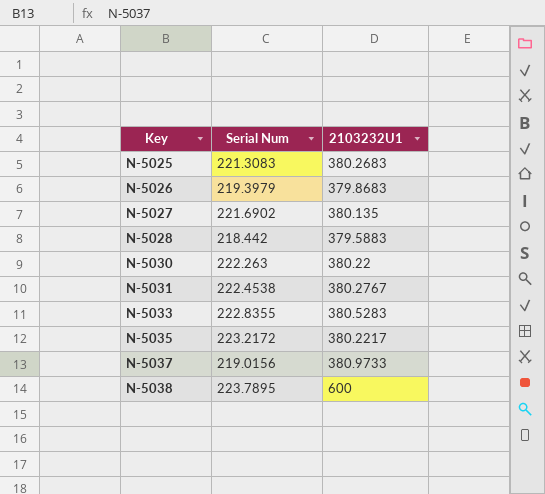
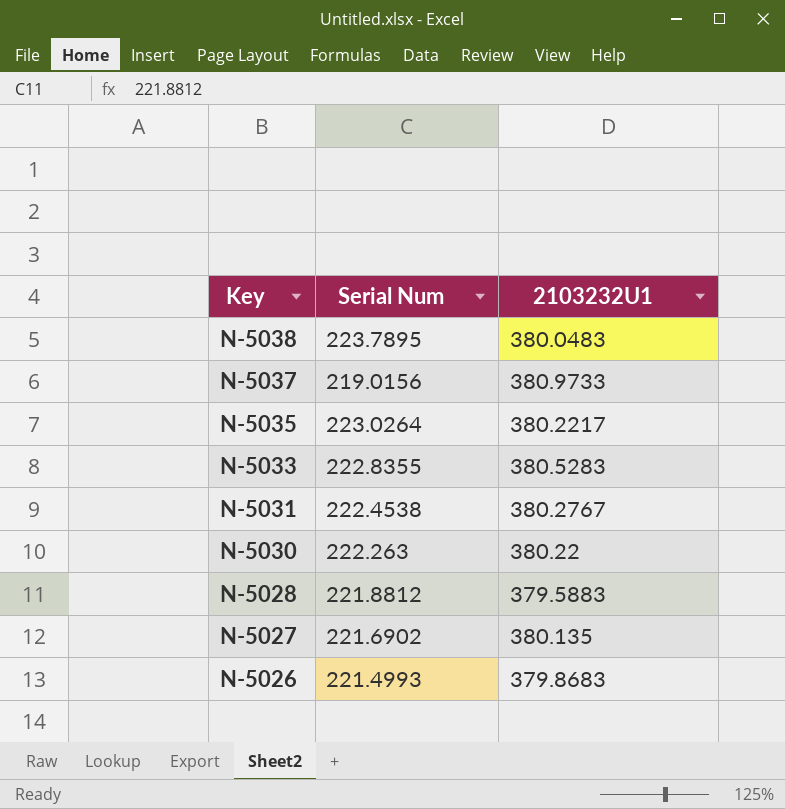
row order: Key ascending -> Key descending
row N-5025: 221.3083 | 380.2683 -> none
N-5038 | 2103232U1: 600 -> 380.0483
N-5035 | Serial Num: 223.2172 -> 223.0264
N-5028 | Serial Num: 218.442 -> 221.8812
N-5026 | Serial Num: 219.3979 -> 221.4993

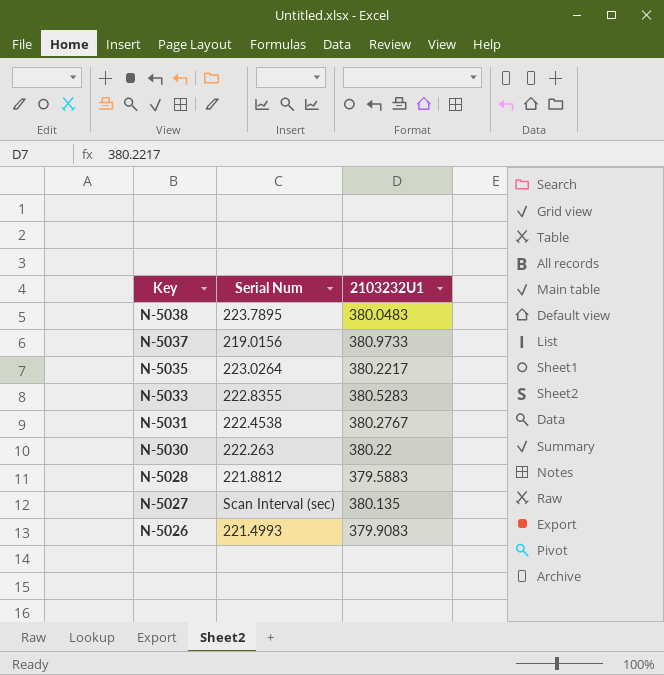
N-5027 | Serial Num: 221.6902 -> Scan Interval (sec)
N-5026 | 2103232U1: 379.8683 -> 379.9083

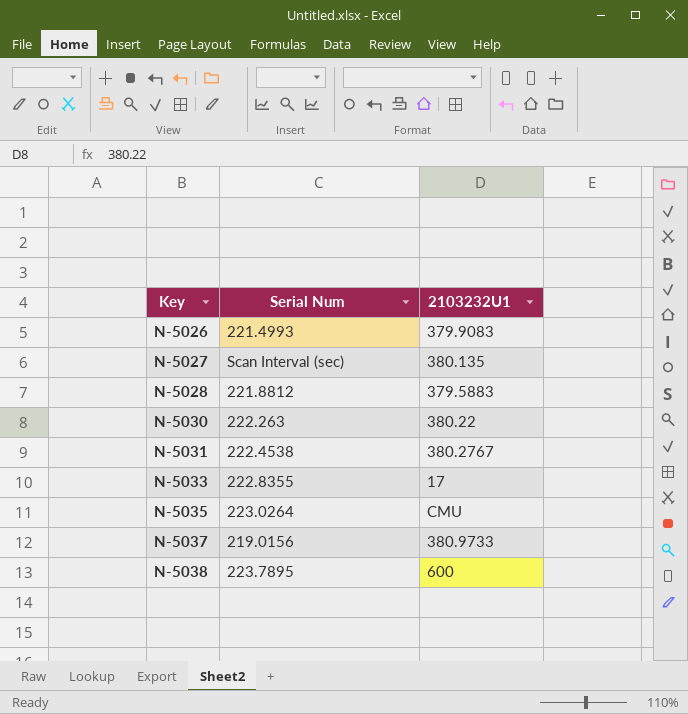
row order: Key descending -> Key ascending
N-5033 | 2103232U1: 380.5283 -> 17
N-5035 | 2103232U1: 380.2217 -> CMU
N-5038 | 2103232U1: 380.0483 -> 600

